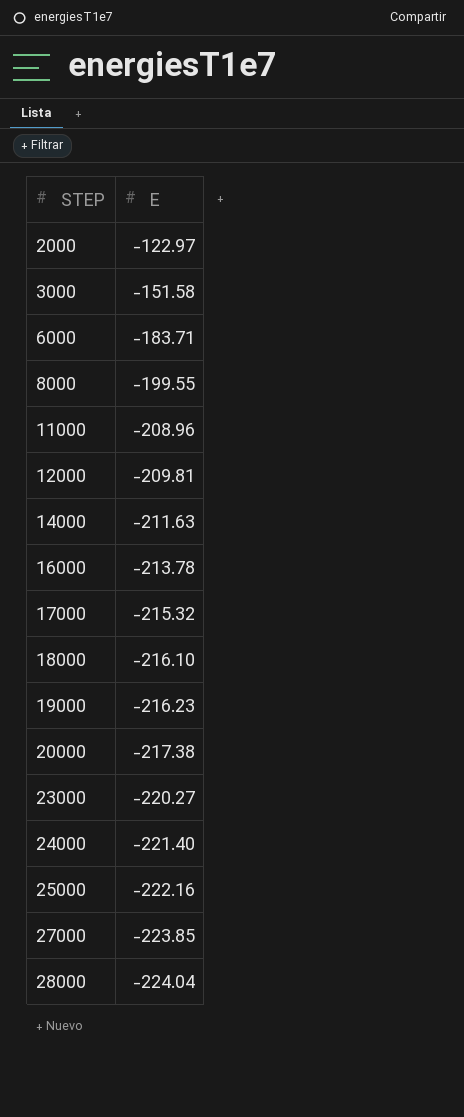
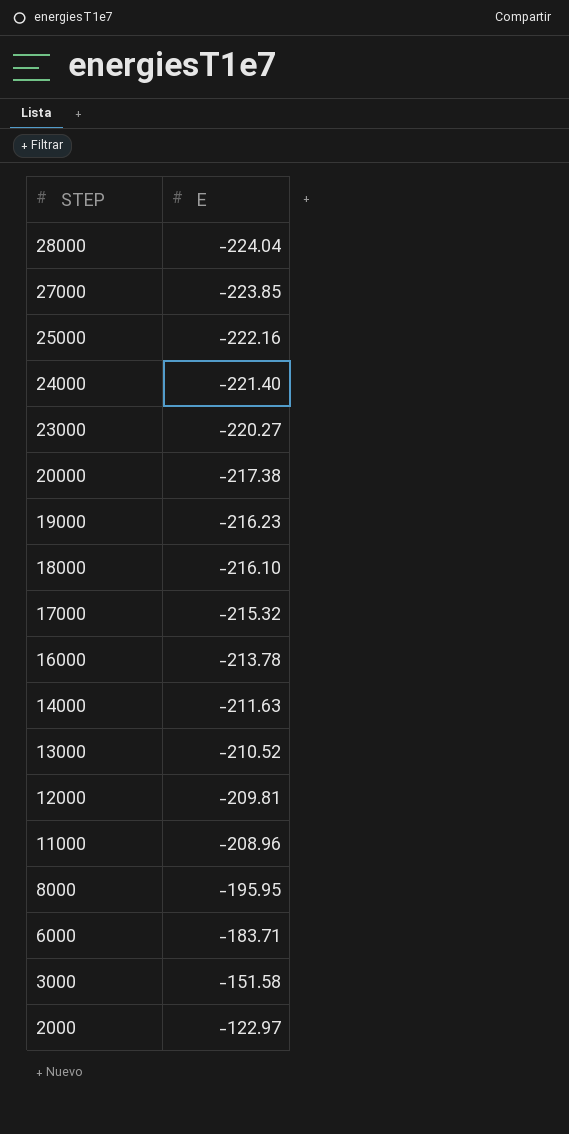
row order: STEP ascending -> STEP descending
row 13000: none -> -210.52
8000 | E: -199.55 -> -195.95

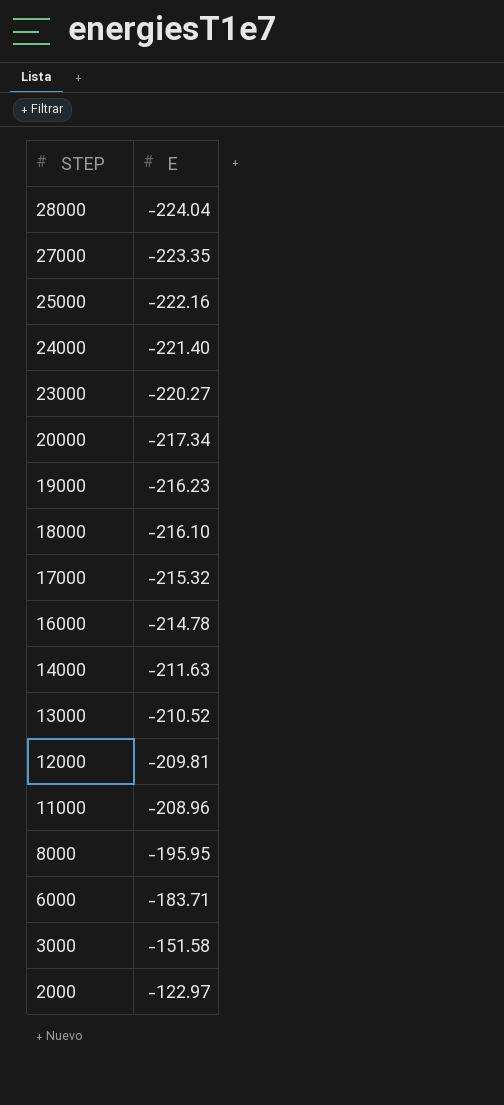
27000 | E: -223.85 -> -223.35
20000 | E: -217.38 -> -217.34
16000 | E: -213.78 -> -214.78

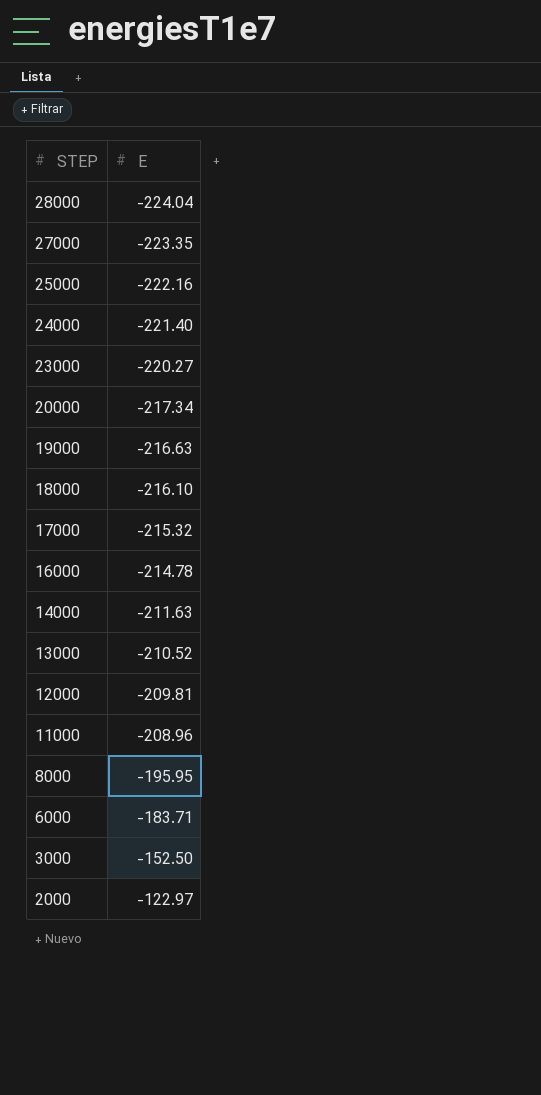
19000 | E: -216.23 -> -216.63
3000 | E: -151.58 -> -152.50

